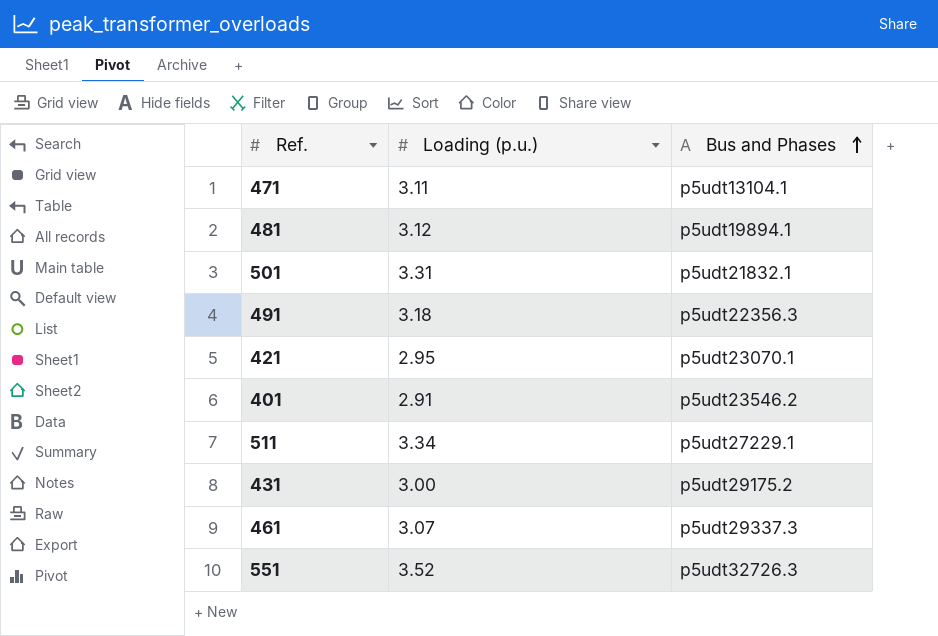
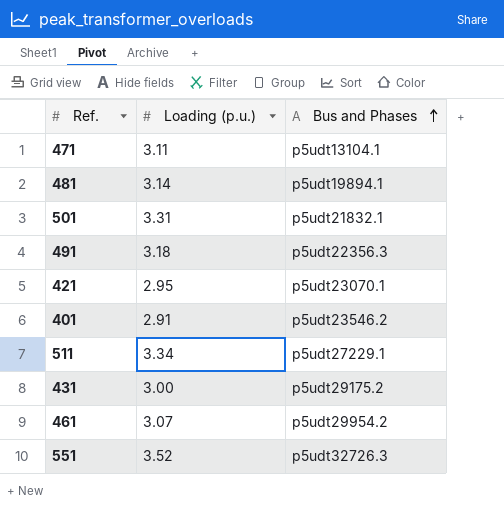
481 | Loading (p.u.): 3.12 -> 3.14
461 | Bus and Phases: p5udt29337.3 -> p5udt29954.2

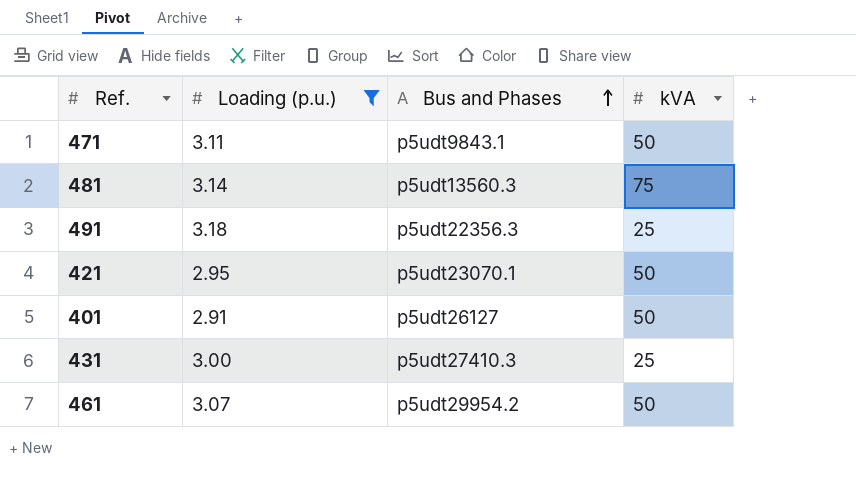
filter: none -> Loading (p.u.) <= 3.18
column kVA | position: none -> 4
471 | Bus and Phases: p5udt13104.1 -> p5udt9843.1
481 | Bus and Phases: p5udt19894.1 -> p5udt13560.3
401 | Bus and Phases: p5udt23546.2 -> p5udt26127
431 | Bus and Phases: p5udt29175.2 -> p5udt27410.3

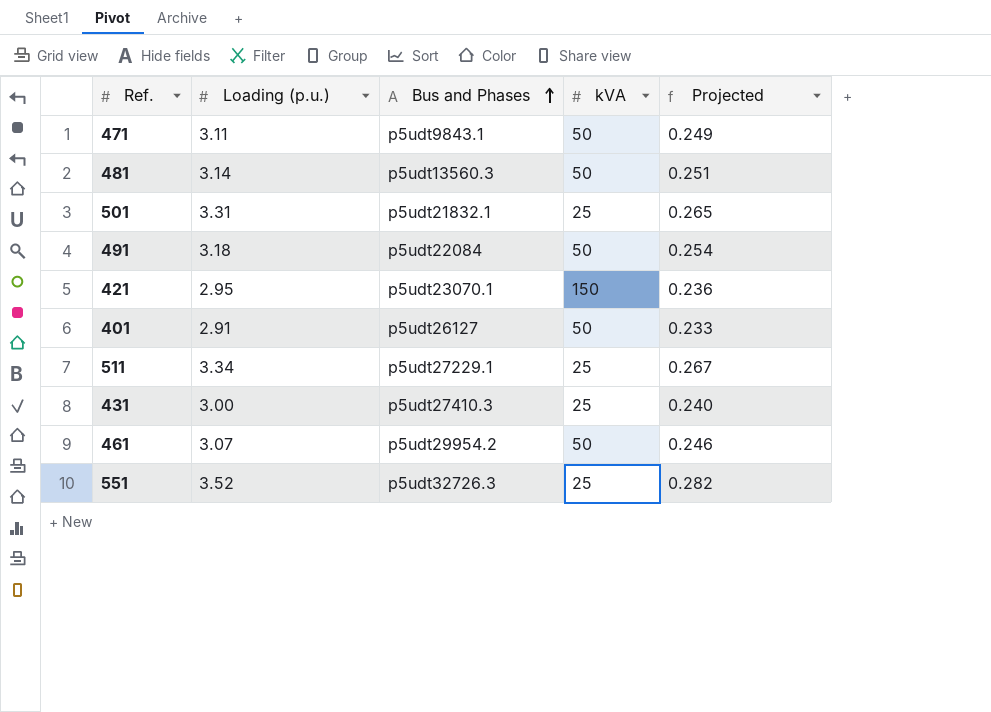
filter: Loading (p.u.) <= 3.18 -> none
column Projected | formula: none -> [Loading (p.u.)] * 0.08
481 | kVA: 75 -> 50
491 | Bus and Phases: p5udt22356.3 -> p5udt22084
491 | kVA: 25 -> 50
421 | kVA: 50 -> 150

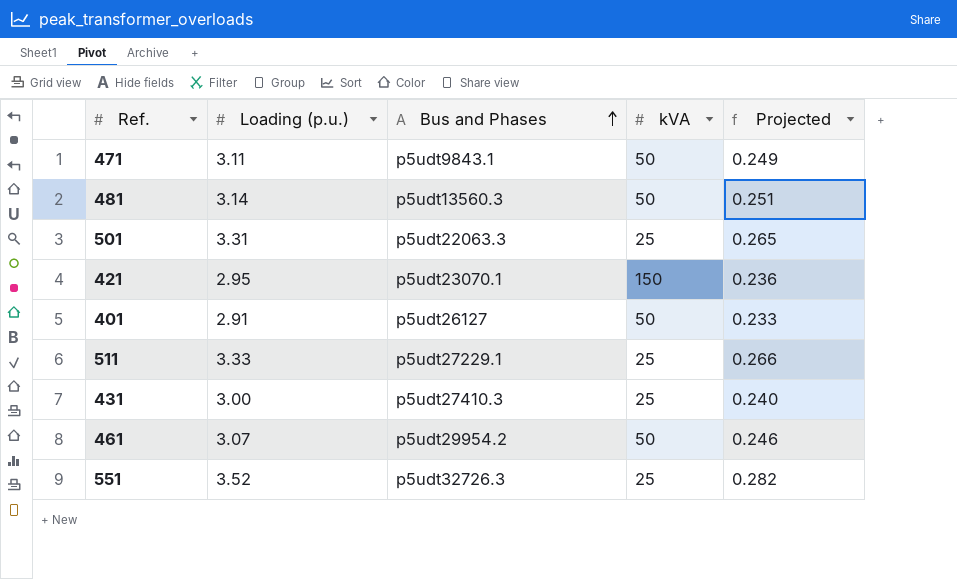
row 491: 3.18 | p5udt22084 | 50 | 0.254 -> none
501 | Bus and Phases: p5udt21832.1 -> p5udt22063.3
511 | Loading (p.u.): 3.34 -> 3.33
511 | Projected: 0.267 -> 0.266

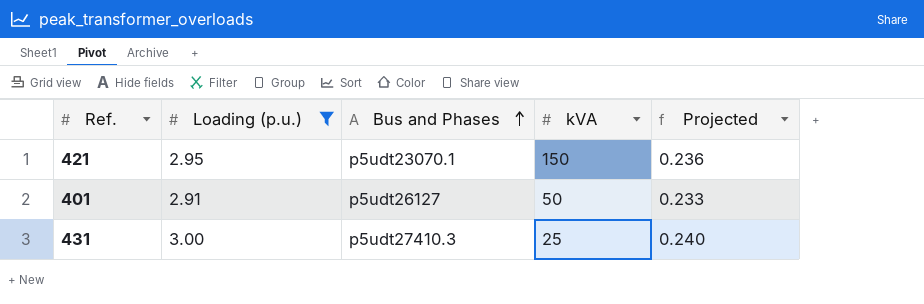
filter: none -> Loading (p.u.) <= 3.00

